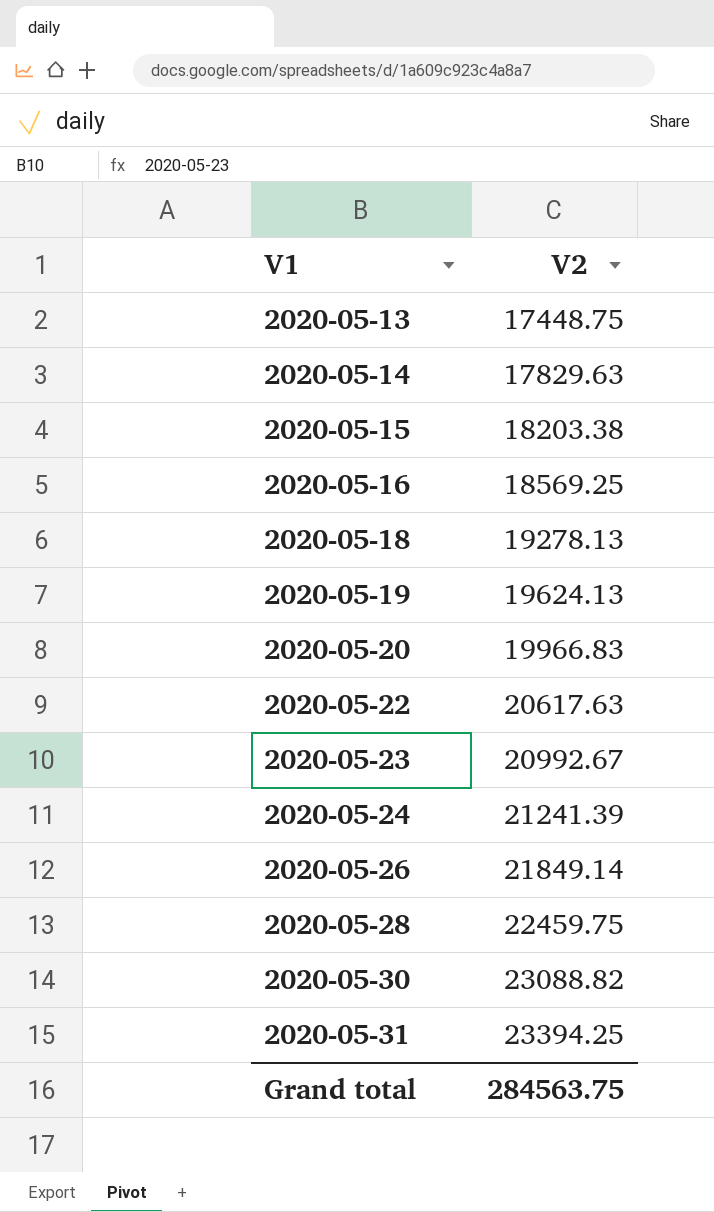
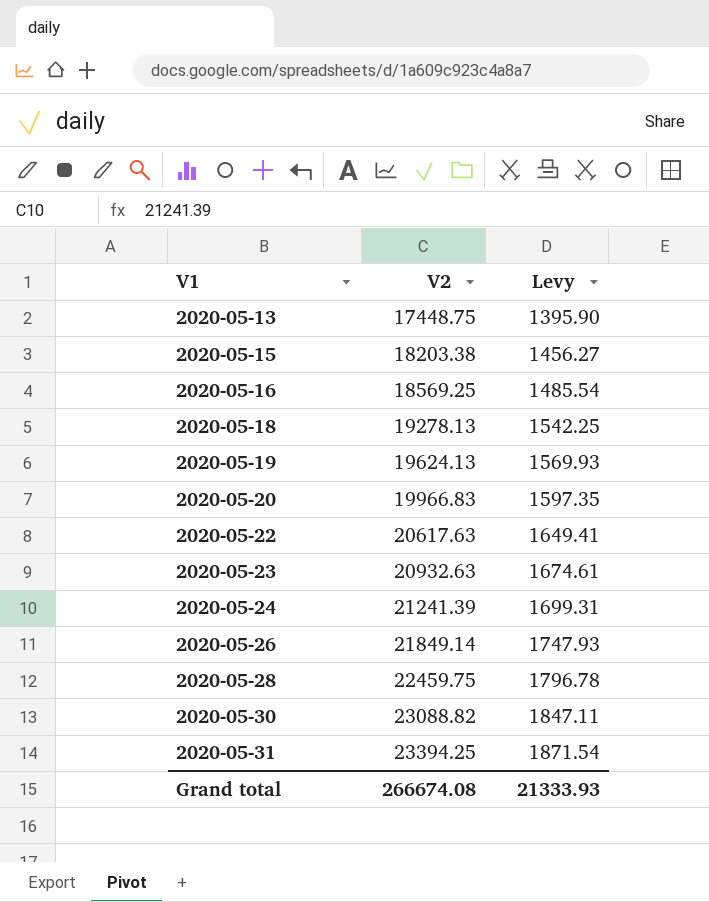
column Levy | formula: none -> [V2] * 0.08
row 2020-05-14: 17829.63 -> none
2020-05-23 | V2: 20992.67 -> 20932.63
Grand total | V2: 284563.75 -> 266674.08

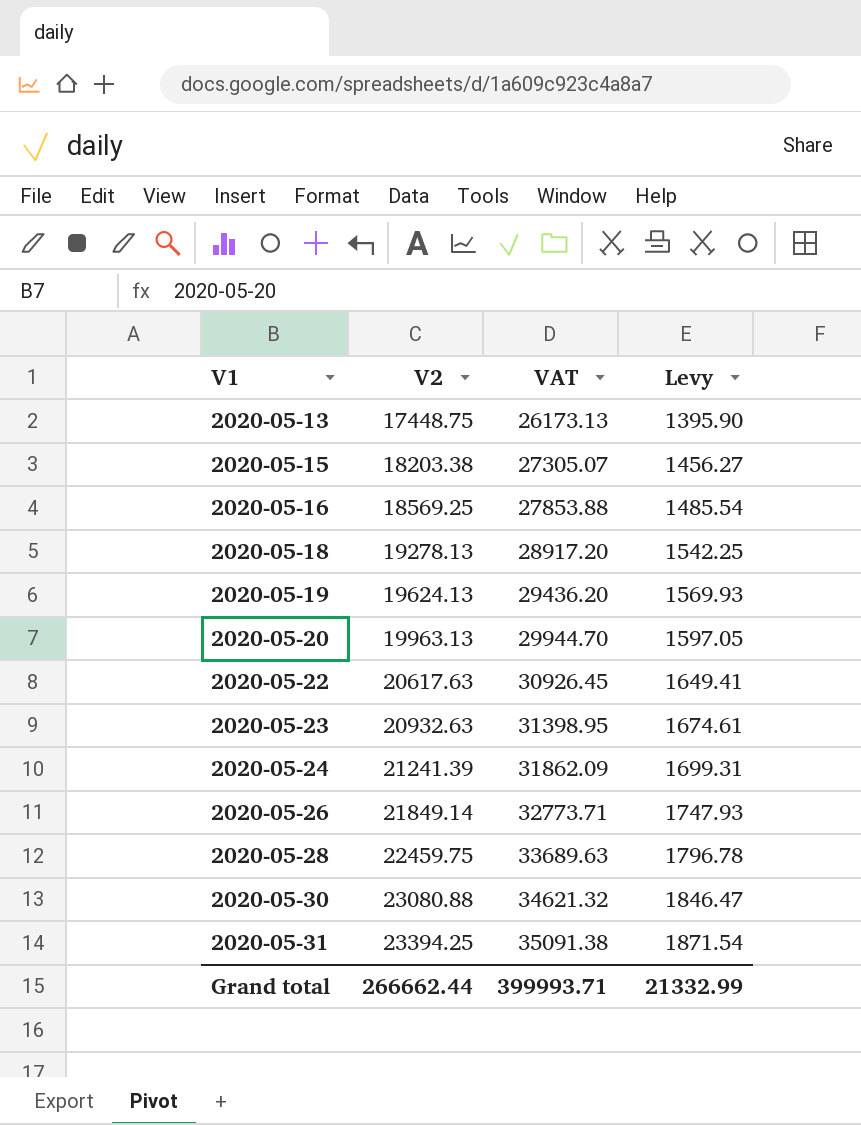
column VAT | formula: none -> [V2] * 1.5
2020-05-20 | V2: 19966.83 -> 19963.13
2020-05-20 | Levy: 1597.35 -> 1597.05
2020-05-30 | V2: 23088.82 -> 23080.88
2020-05-30 | Levy: 1847.11 -> 1846.47
Grand total | V2: 266674.08 -> 266662.44
Grand total | Levy: 21333.93 -> 21332.99

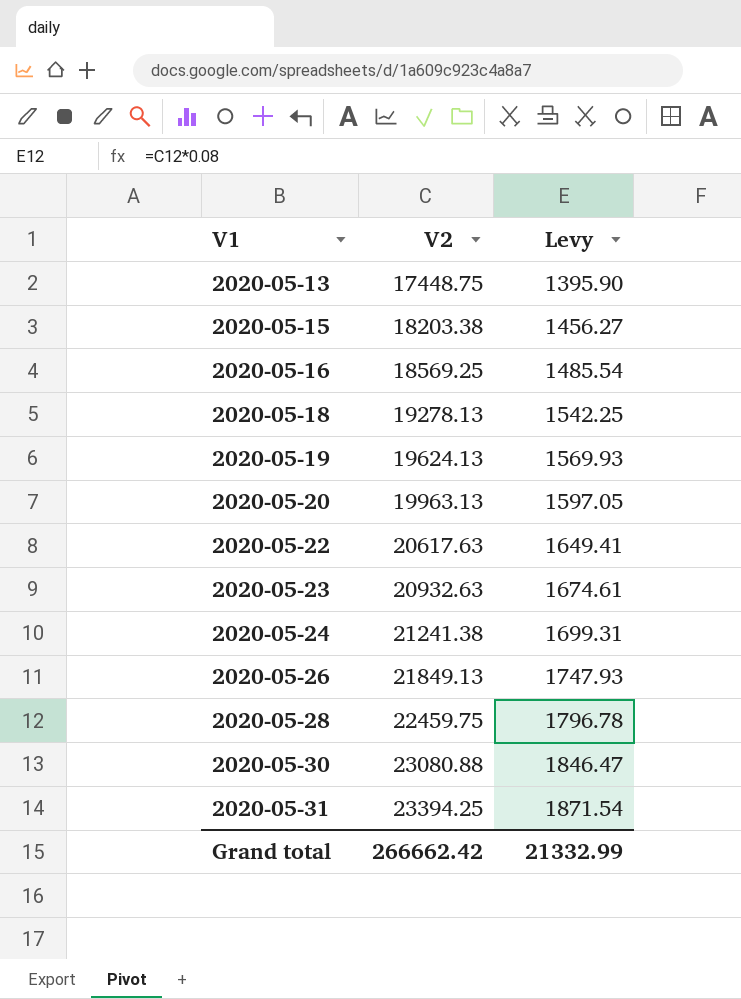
column VAT | formula: [V2] * 1.5 -> none
2020-05-24 | V2: 21241.39 -> 21241.38
2020-05-26 | V2: 21849.14 -> 21849.13
Grand total | V2: 266662.44 -> 266662.42

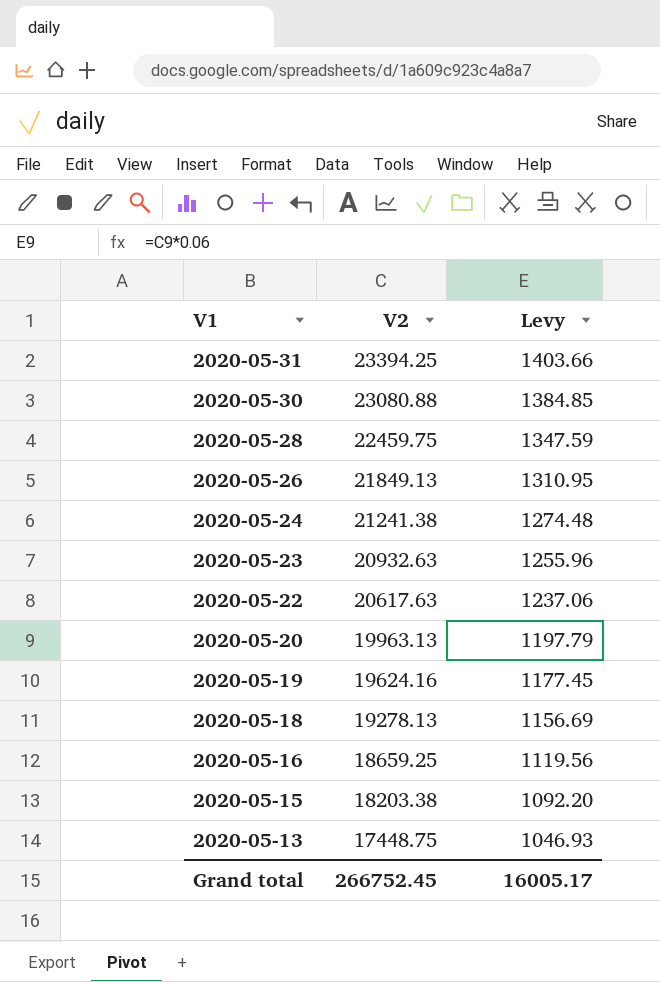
row order: V1 ascending -> V1 descending
column Levy | formula: [V2] * 0.08 -> [V2] * 0.06
2020-05-19 | V2: 19624.13 -> 19624.16
2020-05-16 | V2: 18569.25 -> 18659.25
Grand total | V2: 266662.42 -> 266752.45
Grand total | Levy: 21332.99 -> 16005.17

